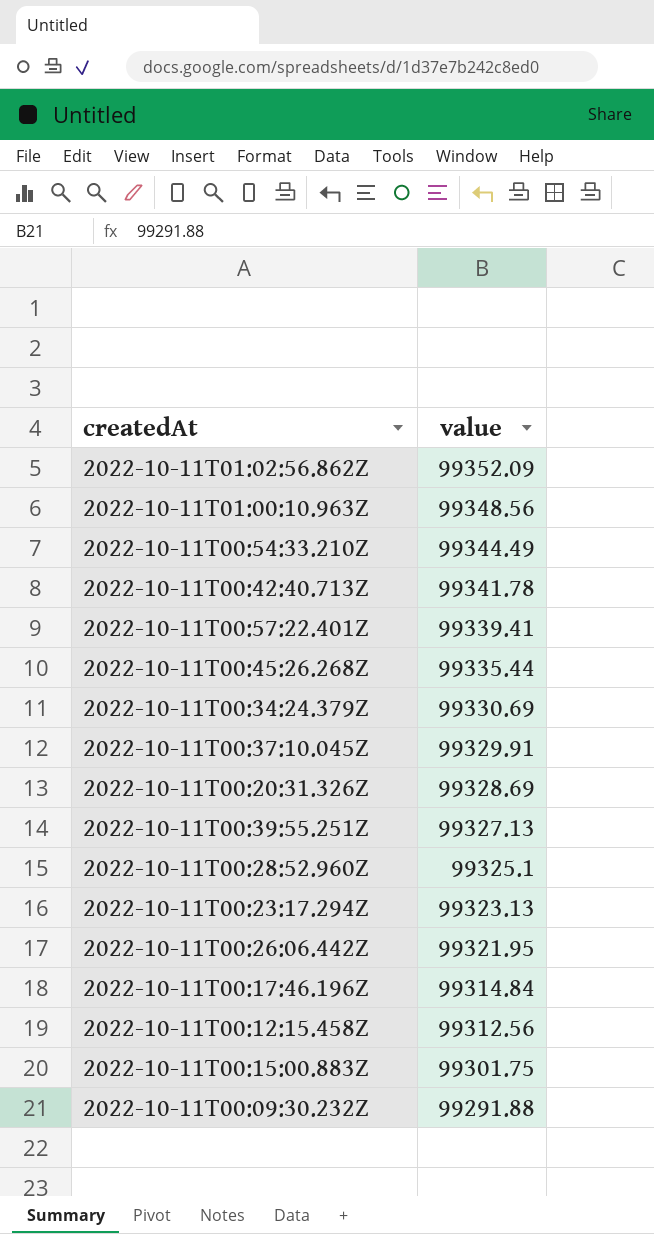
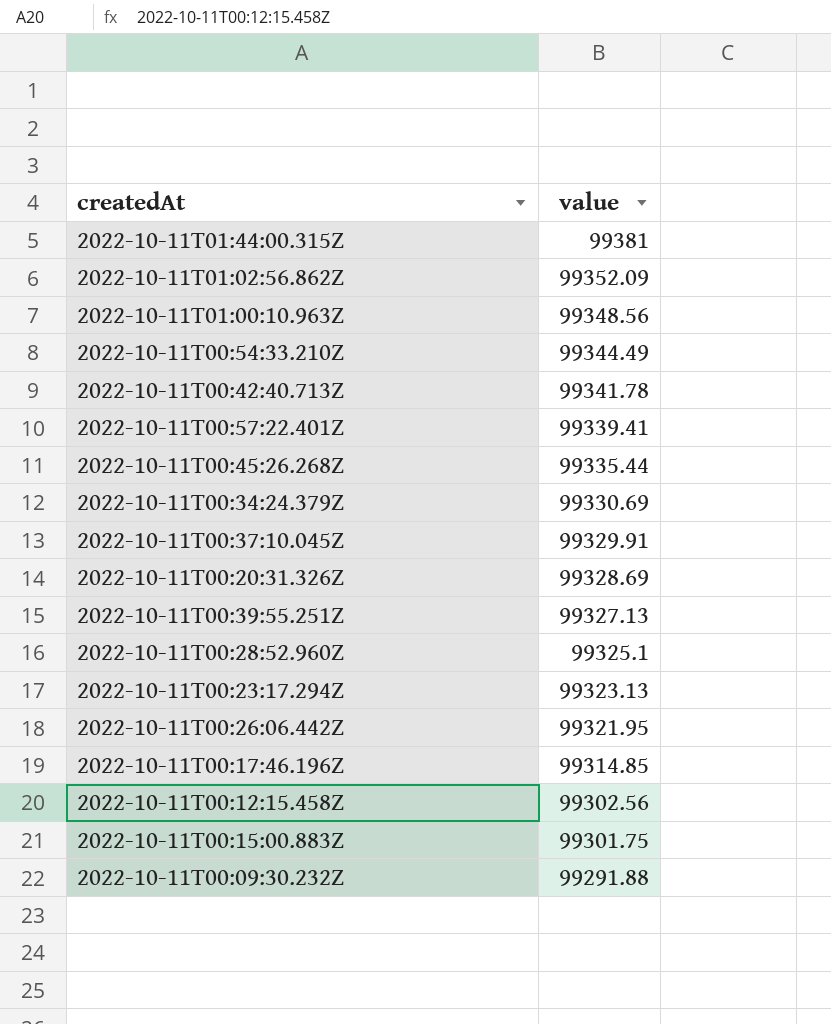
row 2022-10-11T01:44:00.315Z: none -> 99381
2022-10-11T00:17:46.196Z | value: 99314.84 -> 99314.85
2022-10-11T00:12:15.458Z | value: 99312.56 -> 99302.56

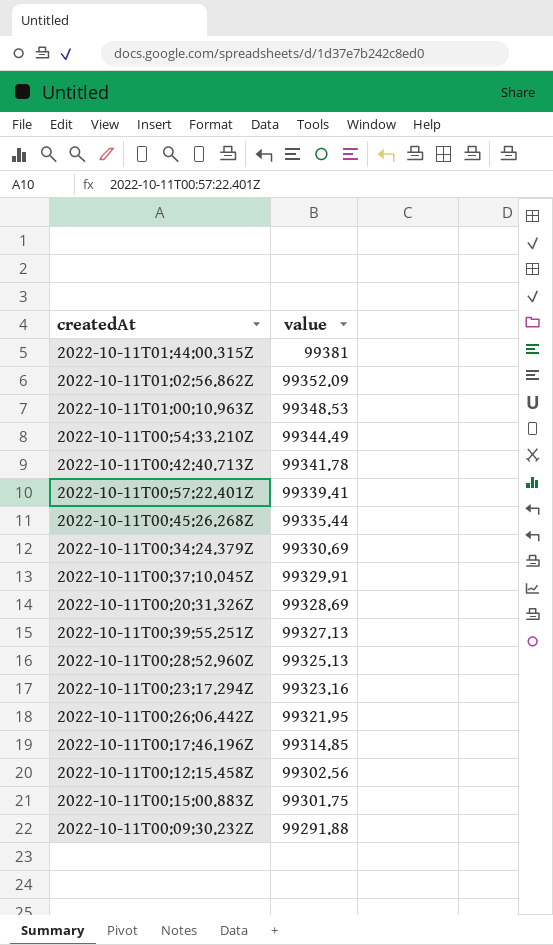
2022-10-11T01:00:10.963Z | value: 99348.56 -> 99348.53
2022-10-11T00:28:52.960Z | value: 99325.1 -> 99325.13
2022-10-11T00:23:17.294Z | value: 99323.13 -> 99323.16

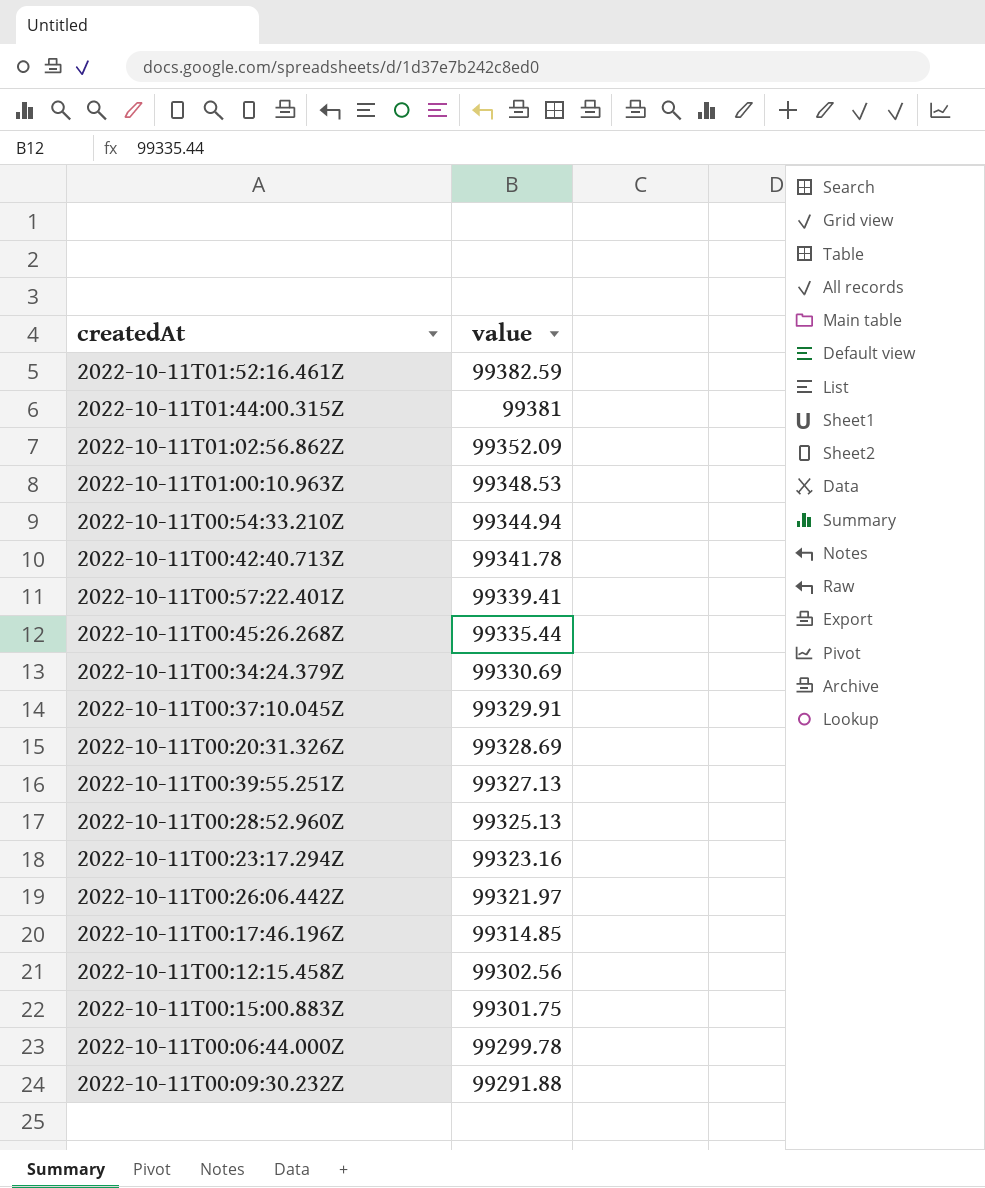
row 2022-10-11T01:52:16.461Z: none -> 99382.59
2022-10-11T00:54:33.210Z | value: 99344.49 -> 99344.94
2022-10-11T00:26:06.442Z | value: 99321.95 -> 99321.97
row 2022-10-11T00:06:44.000Z: none -> 99299.78

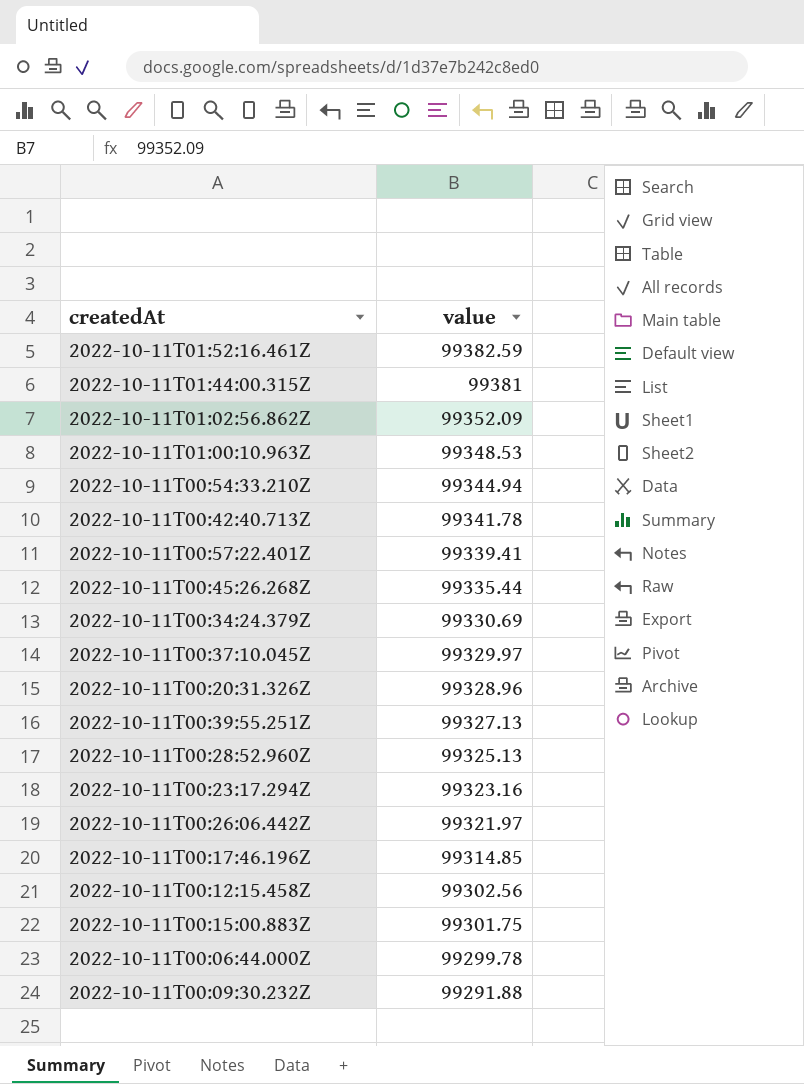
2022-10-11T00:37:10.045Z | value: 99329.91 -> 99329.97
2022-10-11T00:20:31.326Z | value: 99328.69 -> 99328.96

